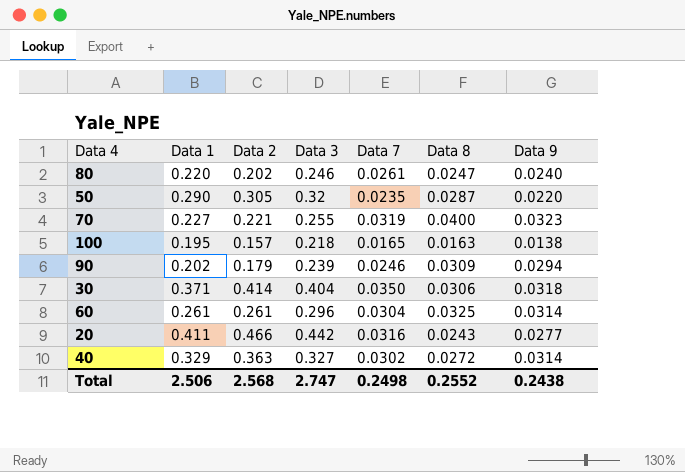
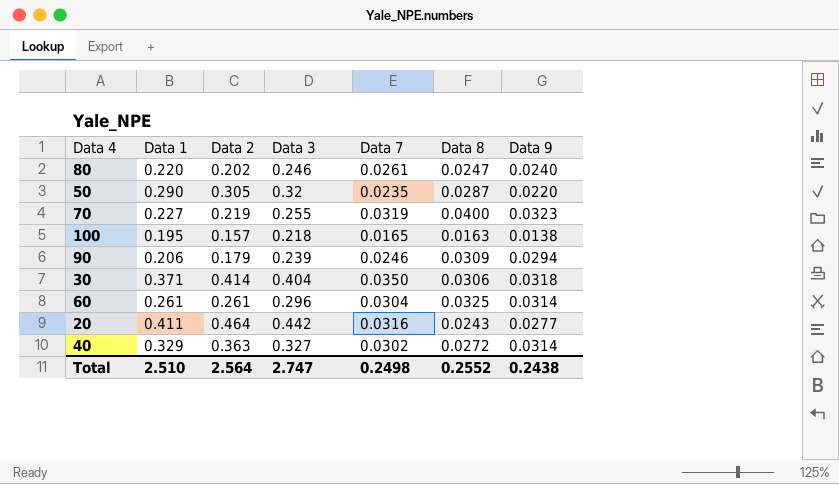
70 | Data 2: 0.221 -> 0.219
90 | Data 1: 0.202 -> 0.206
20 | Data 2: 0.466 -> 0.464
Total | Data 1: 2.506 -> 2.510
Total | Data 2: 2.568 -> 2.564

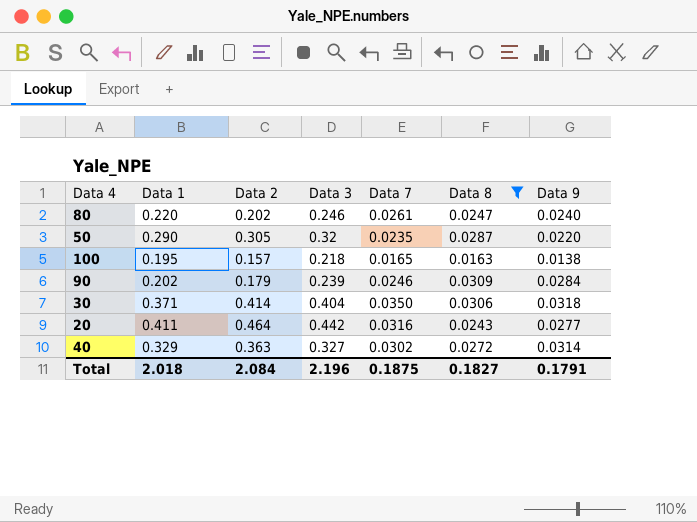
filter: none -> Data 8 <= 0.0309
90 | Data 1: 0.206 -> 0.202
90 | Data 9: 0.0294 -> 0.0284
Total | Data 1: 2.510 -> 2.018
Total | Data 2: 2.564 -> 2.084
Total | Data 3: 2.747 -> 2.196
Total | Data 7: 0.2498 -> 0.1875
Total | Data 8: 0.2552 -> 0.1827
Total | Data 9: 0.2438 -> 0.1791

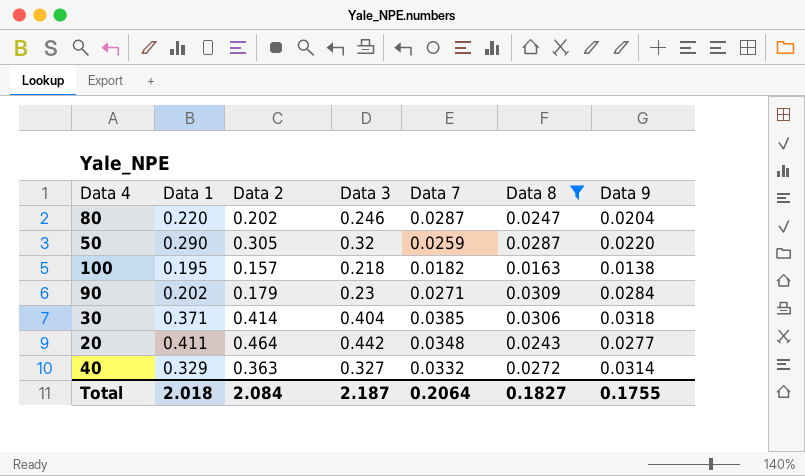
80 | Data 7: 0.0261 -> 0.0287
80 | Data 9: 0.0240 -> 0.0204
50 | Data 7: 0.0235 -> 0.0259
100 | Data 7: 0.0165 -> 0.0182
90 | Data 3: 0.239 -> 0.23
90 | Data 7: 0.0246 -> 0.0271
30 | Data 7: 0.0350 -> 0.0385
20 | Data 7: 0.0316 -> 0.0348
40 | Data 7: 0.0302 -> 0.0332
Total | Data 3: 2.196 -> 2.187
Total | Data 7: 0.1875 -> 0.2064
Total | Data 9: 0.1791 -> 0.1755

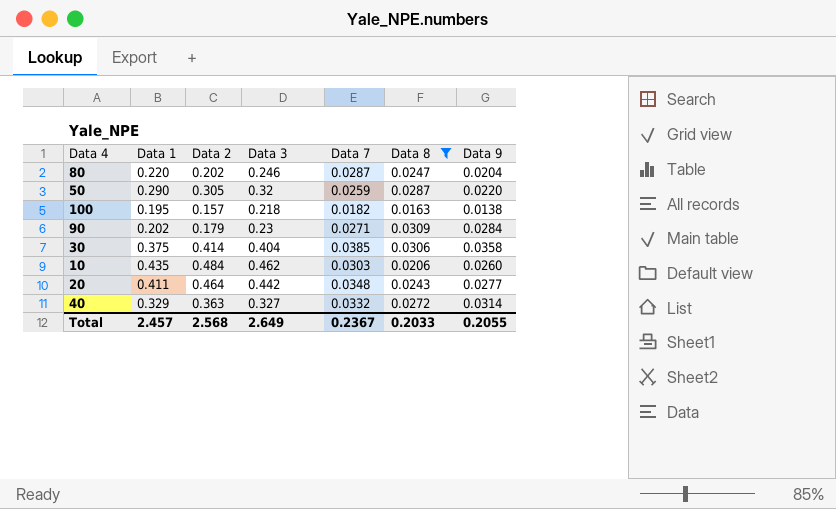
30 | Data 1: 0.371 -> 0.375
30 | Data 9: 0.0318 -> 0.0358
row 10: none -> 0.435 | 0.484 | 0.462 | 0.0303 | 0.0206 | 0.0260
Total | Data 1: 2.018 -> 2.457
Total | Data 2: 2.084 -> 2.568
Total | Data 3: 2.187 -> 2.649
Total | Data 7: 0.2064 -> 0.2367
Total | Data 8: 0.1827 -> 0.2033
Total | Data 9: 0.1755 -> 0.2055

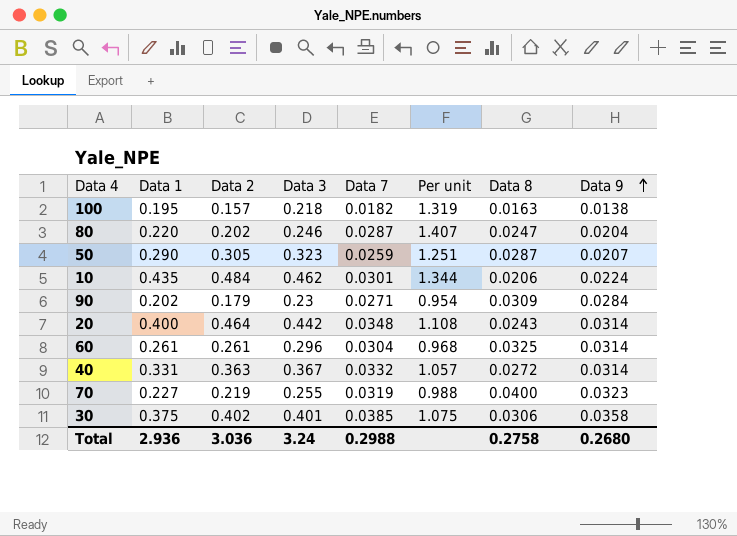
filter: Data 8 <= 0.0309 -> none
row order: none -> Data 9 ascending
column Per unit | formula: none -> [Data 7] / [Data 9]
50 | Data 3: 0.32 -> 0.323
50 | Data 9: 0.0220 -> 0.0207
10 | Data 7: 0.0303 -> 0.0301
10 | Data 9: 0.0260 -> 0.0224
20 | Data 1: 0.411 -> 0.400
20 | Data 9: 0.0277 -> 0.0314
40 | Data 1: 0.329 -> 0.331
40 | Data 3: 0.327 -> 0.367
30 | Data 2: 0.414 -> 0.402
30 | Data 3: 0.404 -> 0.401
Total | Data 1: 2.457 -> 2.936
Total | Data 2: 2.568 -> 3.036
Total | Data 3: 2.649 -> 3.24
Total | Data 7: 0.2367 -> 0.2988
Total | Data 8: 0.2033 -> 0.2758
Total | Data 9: 0.2055 -> 0.2680

